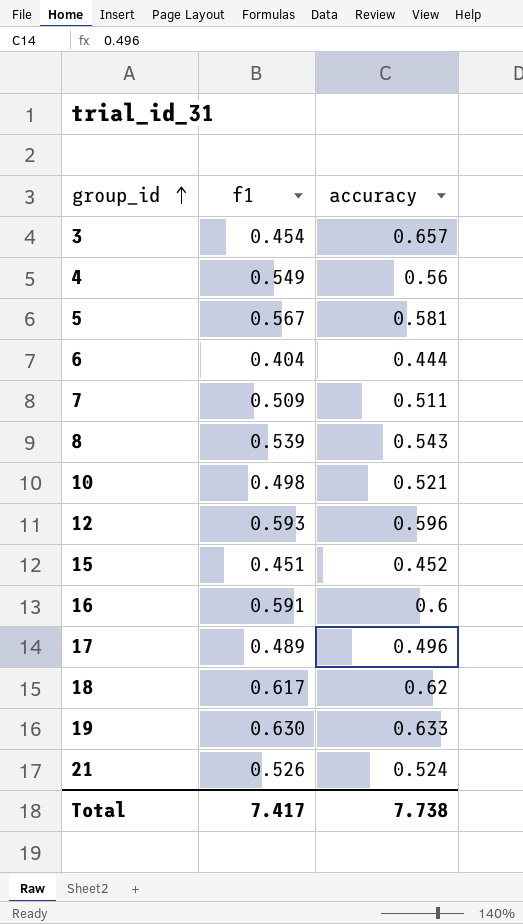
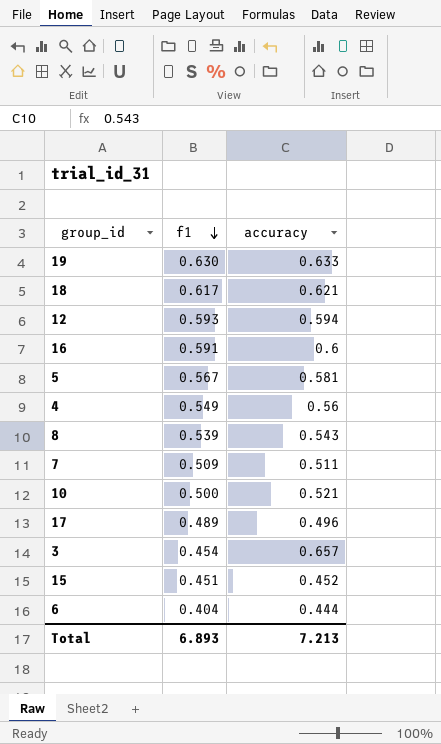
row order: group_id ascending -> f1 descending
row 21: 0.526 | 0.524 -> none
18 | accuracy: 0.62 -> 0.621
12 | accuracy: 0.596 -> 0.594
10 | f1: 0.498 -> 0.500
Total | f1: 7.417 -> 6.893
Total | accuracy: 7.738 -> 7.213

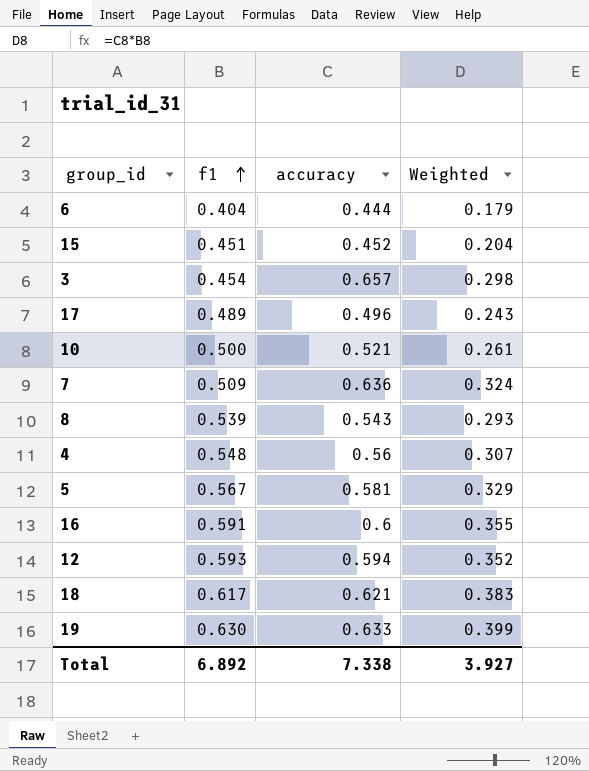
row order: f1 descending -> f1 ascending
column Weighted | formula: none -> [f1] * [accuracy]
7 | accuracy: 0.511 -> 0.636
4 | f1: 0.549 -> 0.548
Total | f1: 6.893 -> 6.892
Total | accuracy: 7.213 -> 7.338

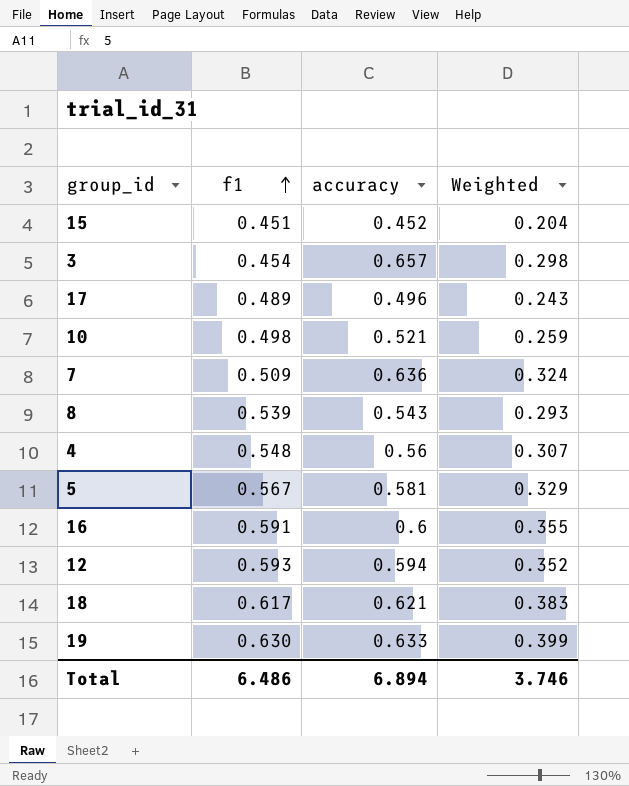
row 6: 0.404 | 0.444 | 0.179 -> none
10 | f1: 0.500 -> 0.498
10 | Weighted: 0.261 -> 0.259
Total | f1: 6.892 -> 6.486
Total | accuracy: 7.338 -> 6.894
Total | Weighted: 3.927 -> 3.746

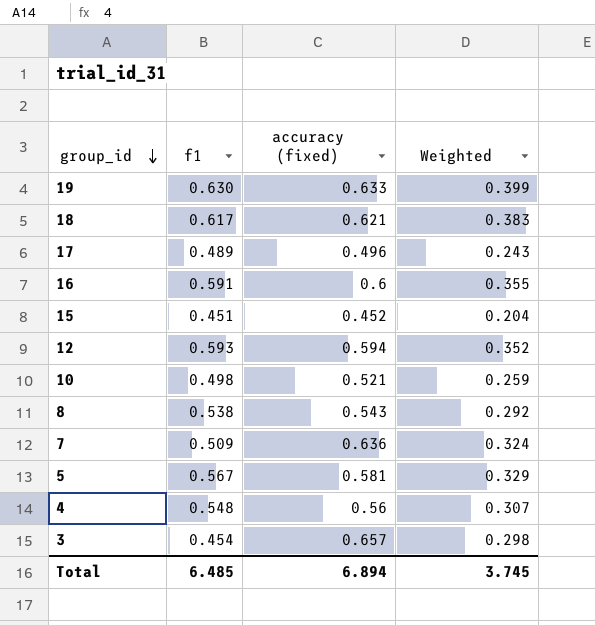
row order: f1 ascending -> group_id descending
column name: accuracy -> accuracy (fixed)
8 | f1: 0.539 -> 0.538
8 | Weighted: 0.293 -> 0.292
Total | f1: 6.486 -> 6.485
Total | Weighted: 3.746 -> 3.745

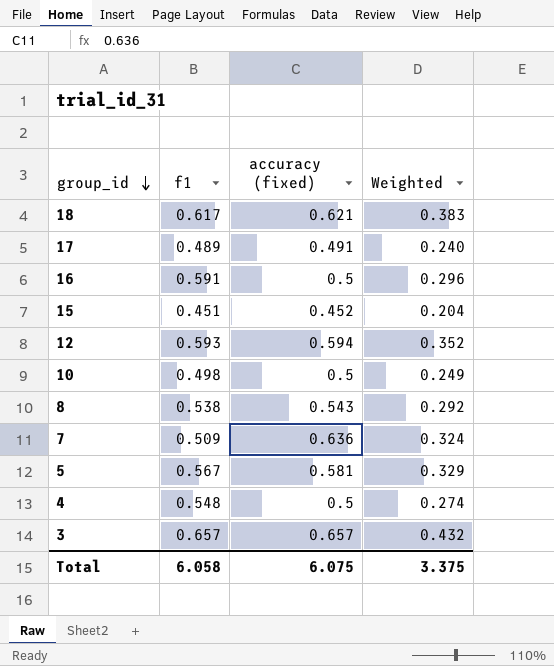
row 19: 0.630 | 0.633 | 0.399 -> none
17 | accuracy (fixed): 0.496 -> 0.491
17 | Weighted: 0.243 -> 0.240
16 | accuracy (fixed): 0.6 -> 0.5
16 | Weighted: 0.355 -> 0.296
10 | accuracy (fixed): 0.521 -> 0.5
10 | Weighted: 0.259 -> 0.249
4 | accuracy (fixed): 0.56 -> 0.5
4 | Weighted: 0.307 -> 0.274
3 | f1: 0.454 -> 0.657
3 | Weighted: 0.298 -> 0.432
Total | f1: 6.485 -> 6.058
Total | accuracy (fixed): 6.894 -> 6.075
Total | Weighted: 3.745 -> 3.375

